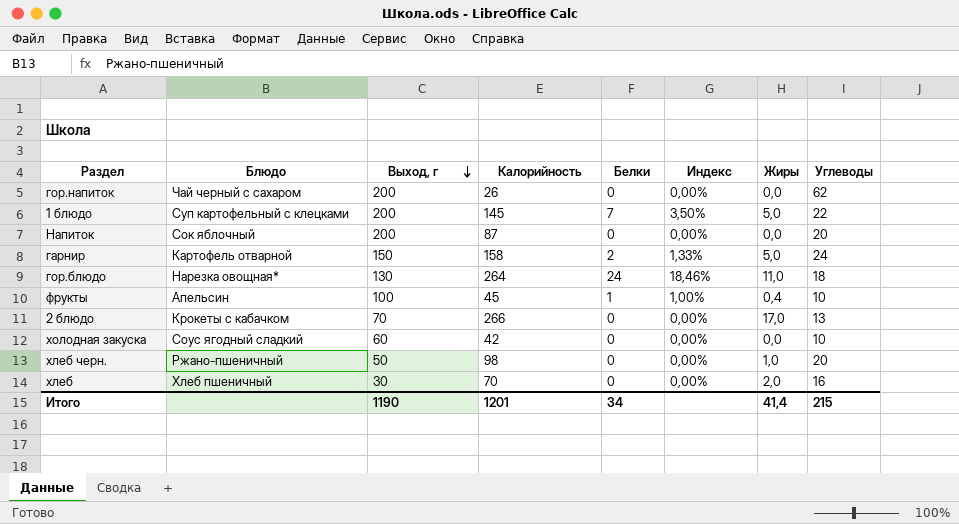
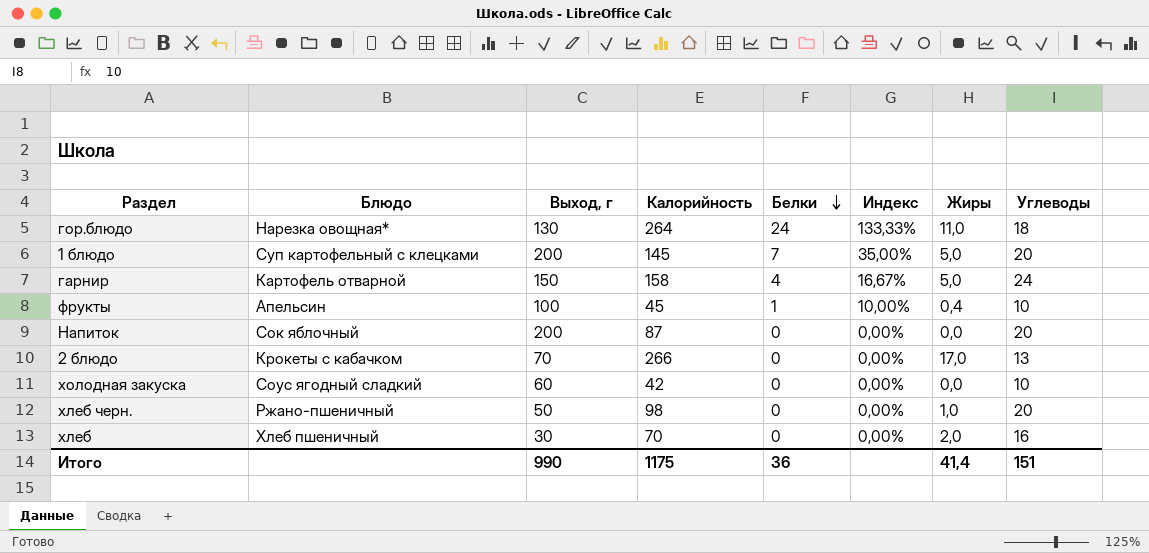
row order: Выход, г descending -> Белки descending
column Индекс | formula: [Белки] / [Выход, г] -> [Белки] / [Углеводы]
row гор.напиток: Чай черный с сахаром | 200 | 26 | 0 | 0,00% | 0,0 | 62 -> none
1 блюдо | Углеводы: 22 -> 20
гарнир | Белки: 2 -> 4
Итого | Выход, г: 1190 -> 990
Итого | Калорийность: 1201 -> 1175
Итого | Белки: 34 -> 36
Итого | Углеводы: 215 -> 151

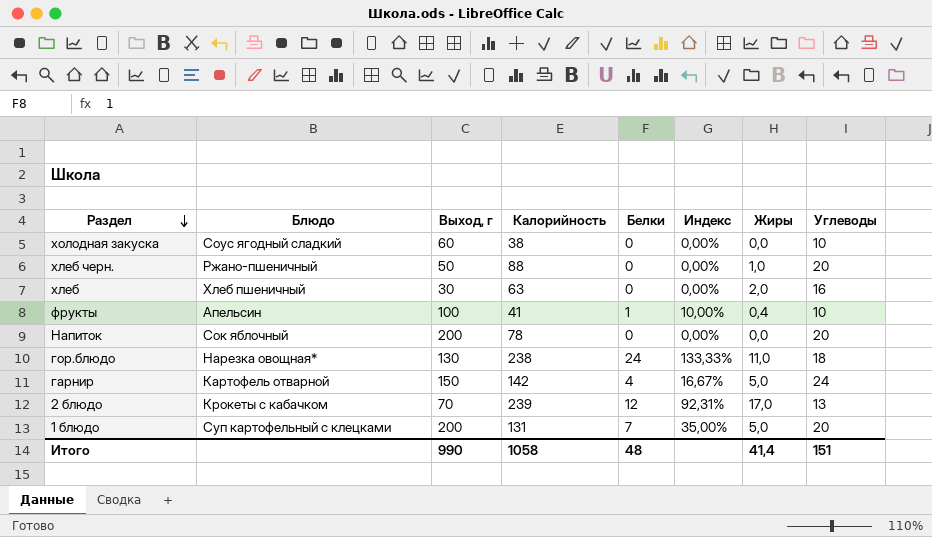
row order: Белки descending -> Раздел descending
холодная закуска | Калорийность: 42 -> 38
хлеб черн. | Калорийность: 98 -> 88
хлеб | Калорийность: 70 -> 63
фрукты | Калорийность: 45 -> 41
Напиток | Калорийность: 87 -> 78
гор.блюдо | Калорийность: 264 -> 238
гарнир | Калорийность: 158 -> 142
2 блюдо | Калорийность: 266 -> 239
2 блюдо | Белки: 0 -> 12
2 блюдо | Индекс: 0,00% -> 92,31%
1 блюдо | Калорийность: 145 -> 131
Итого | Калорийность: 1175 -> 1058
Итого | Белки: 36 -> 48

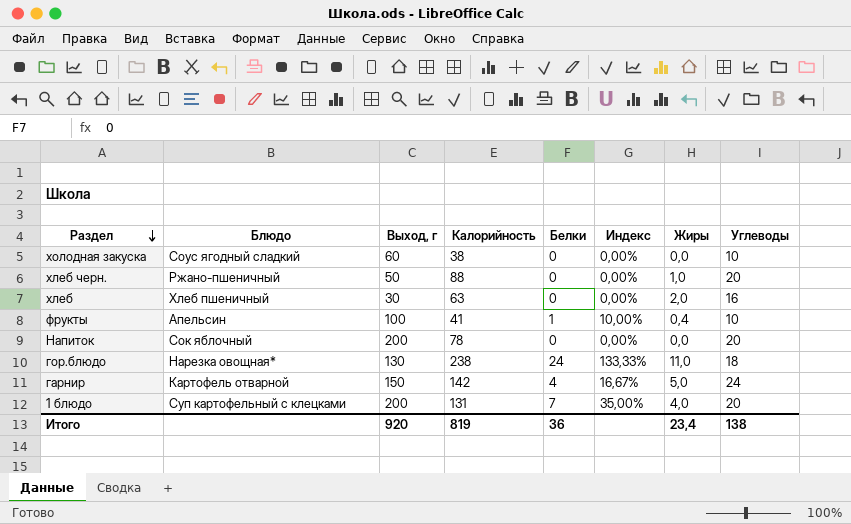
row 2 блюдо: Крокеты с кабачком | 70 | 239 | 12 | 92,31% | 17,0 | 13 -> none
1 блюдо | Жиры: 5,0 -> 4,0
Итого | Выход, г: 990 -> 920
Итого | Калорийность: 1058 -> 819
Итого | Белки: 48 -> 36
Итого | Жиры: 41,4 -> 23,4
Итого | Углеводы: 151 -> 138

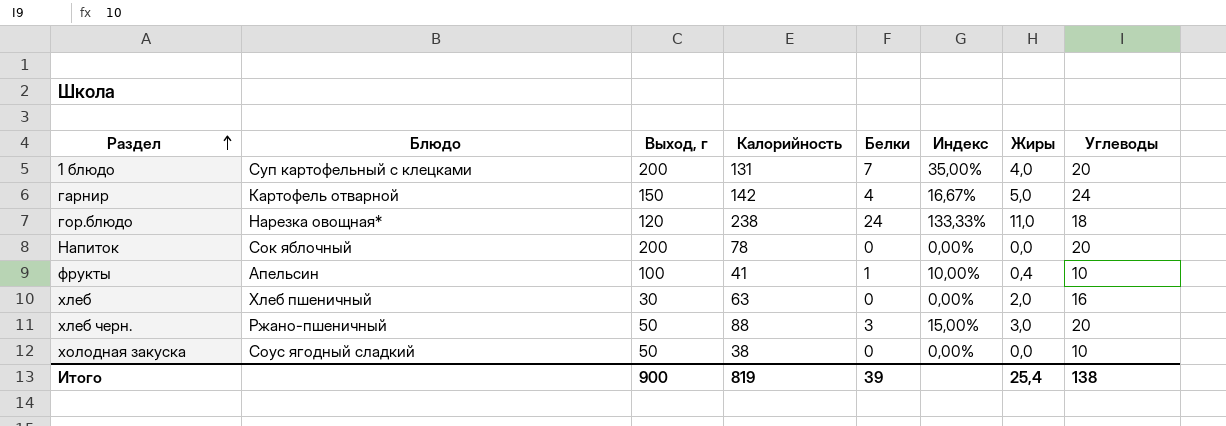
row order: Раздел descending -> Раздел ascending
гор.блюдо | Выход, г: 130 -> 120
хлеб черн. | Белки: 0 -> 3
хлеб черн. | Индекс: 0,00% -> 15,00%
хлеб черн. | Жиры: 1,0 -> 3,0
холодная закуска | Выход, г: 60 -> 50
Итого | Выход, г: 920 -> 900
Итого | Белки: 36 -> 39
Итого | Жиры: 23,4 -> 25,4

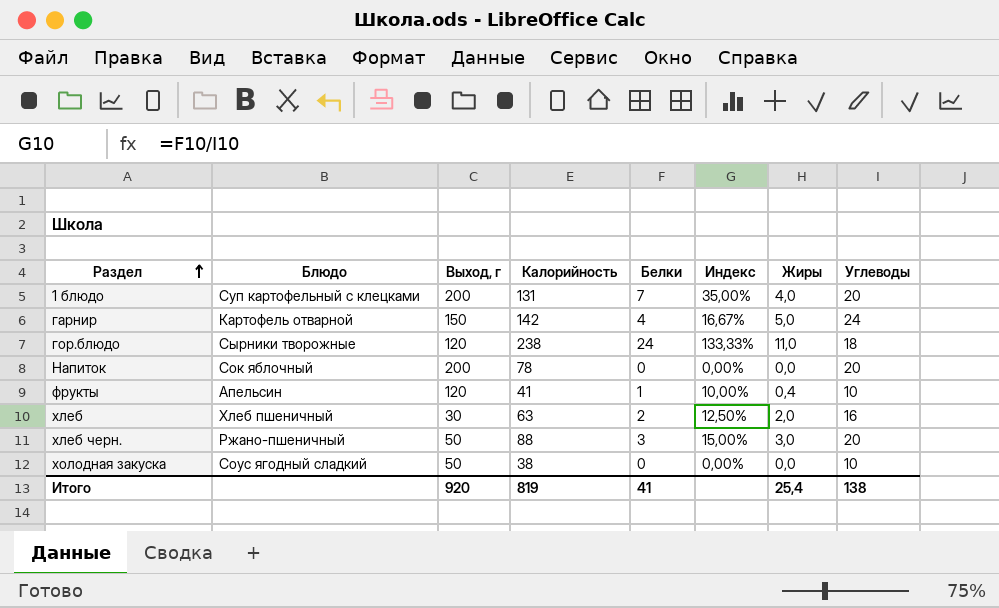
гор.блюдо | Блюдо: Нарезка овощная* -> Сырники творожные
фрукты | Выход, г: 100 -> 120
хлеб | Белки: 0 -> 2
хлеб | Индекс: 0,00% -> 12,50%
Итого | Выход, г: 900 -> 920
Итого | Белки: 39 -> 41

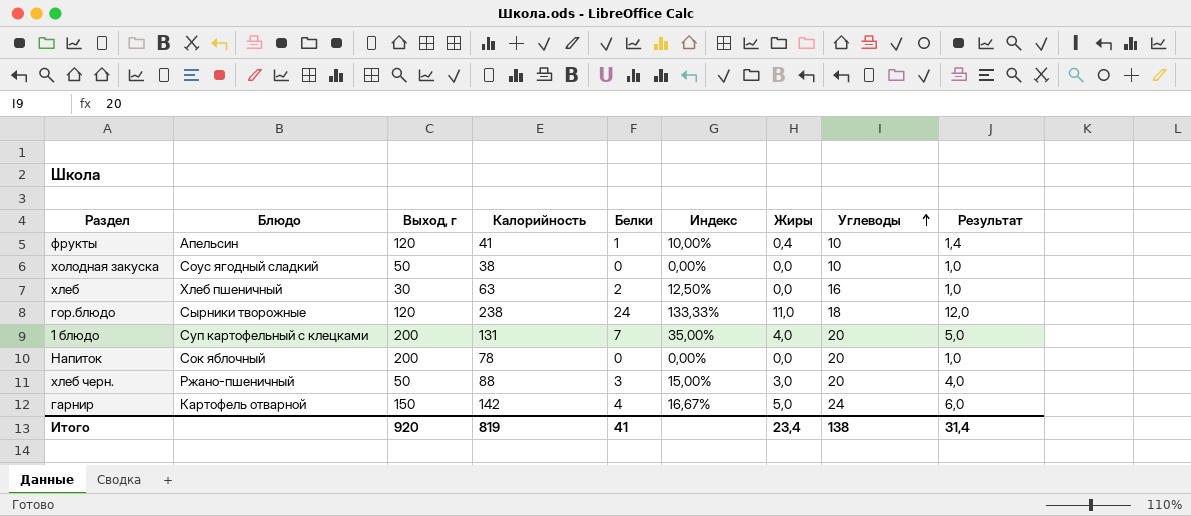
row order: Раздел ascending -> Углеводы ascending
column Результат | formula: none -> [Жиры] + 1
хлеб | Жиры: 2,0 -> 0,0
Итого | Жиры: 25,4 -> 23,4

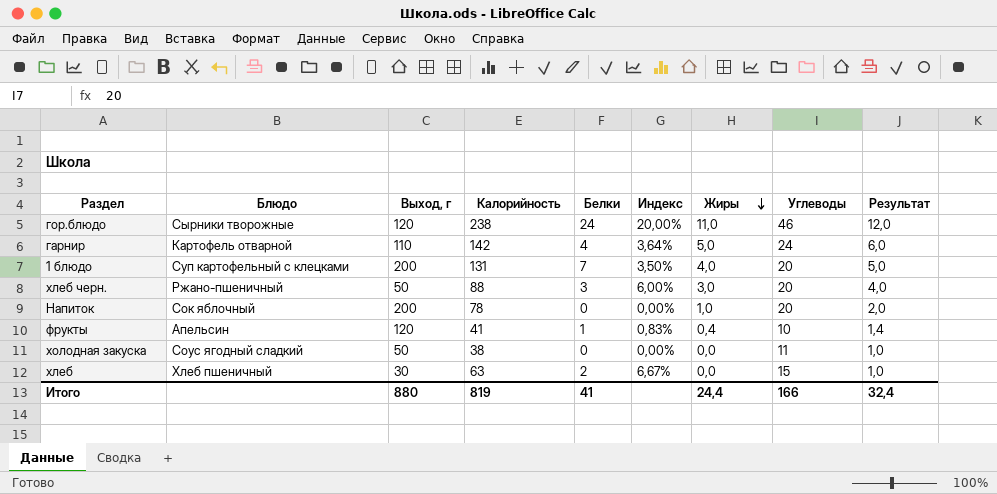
row order: Углеводы ascending -> Жиры descending
column Индекс | formula: [Белки] / [Углеводы] -> [Белки] / [Выход, г]
гор.блюдо | Углеводы: 18 -> 46
гарнир | Выход, г: 150 -> 110
Напиток | Жиры: 0,0 -> 1,0
Напиток | Результат: 1,0 -> 2,0
холодная закуска | Углеводы: 10 -> 11
хлеб | Углеводы: 16 -> 15
Итого | Выход, г: 920 -> 880
Итого | Жиры: 23,4 -> 24,4
Итого | Углеводы: 138 -> 166
Итого | Результат: 31,4 -> 32,4

